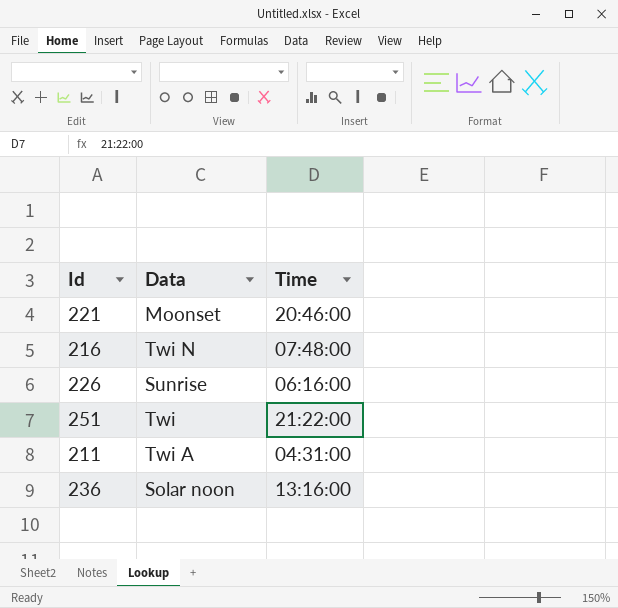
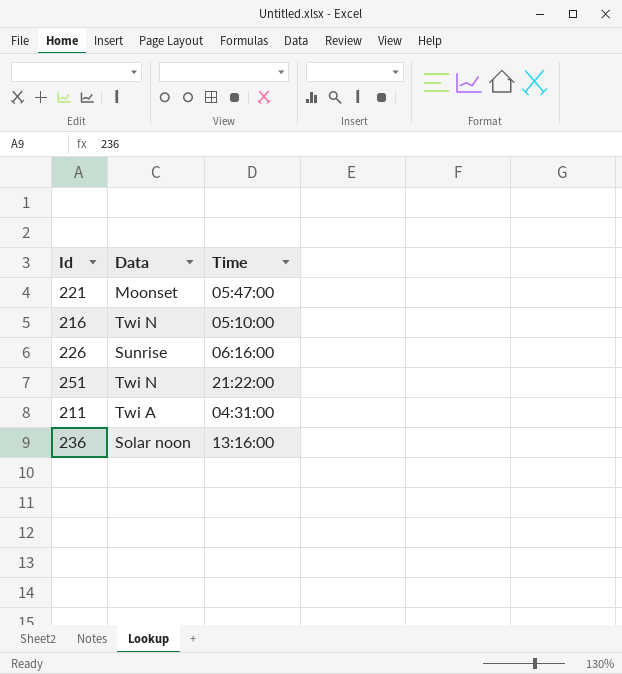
221 | Time: 20:46:00 -> 05:47:00
216 | Time: 07:48:00 -> 05:10:00
251 | Data: Twi -> Twi N

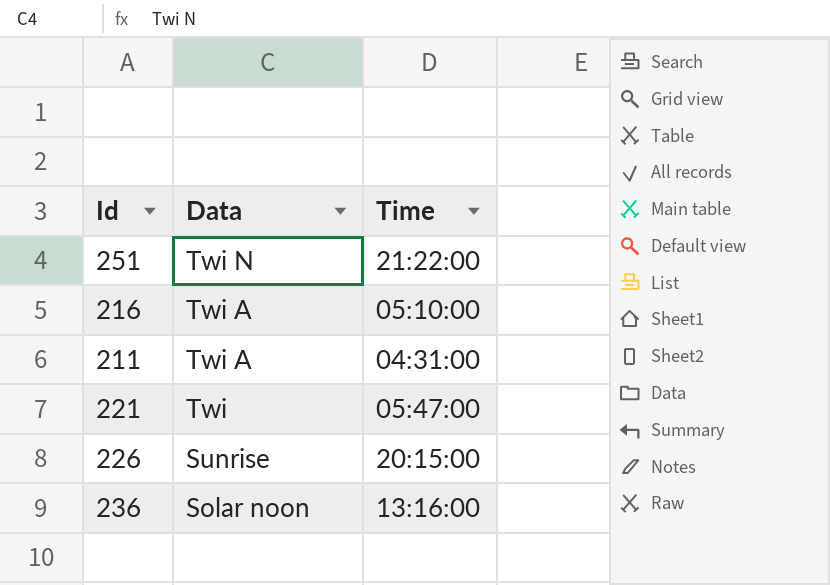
row order: none -> Data descending
216 | Data: Twi N -> Twi A
221 | Data: Moonset -> Twi
226 | Time: 06:16:00 -> 20:15:00

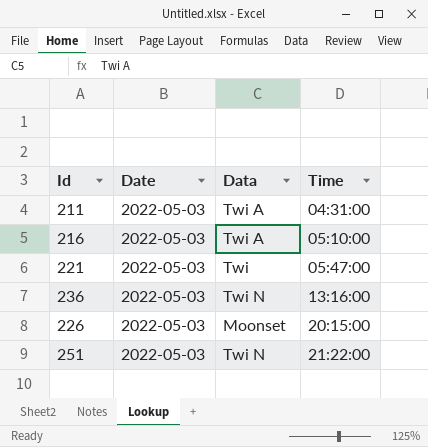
row order: Data descending -> Time ascending
column Date | position: none -> 2
236 | Data: Solar noon -> Twi N
226 | Data: Sunrise -> Moonset

